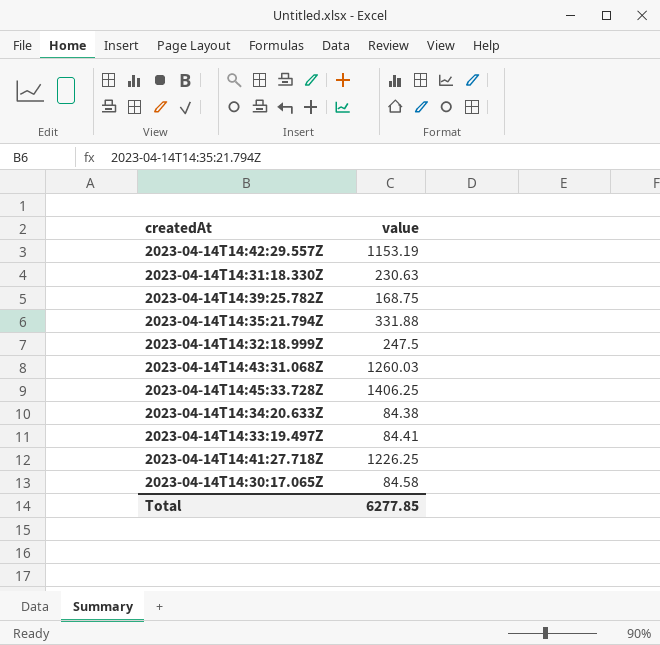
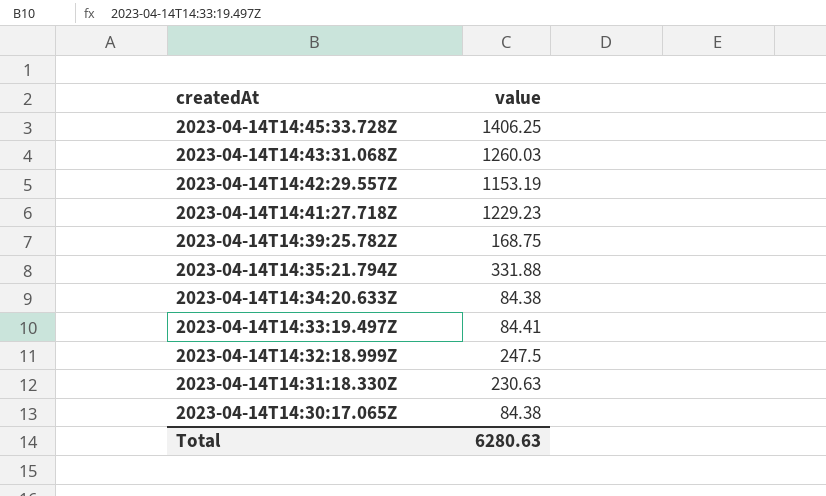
row order: none -> createdAt descending
2023-04-14T14:41:27.718Z | value: 1226.25 -> 1229.23
2023-04-14T14:30:17.065Z | value: 84.58 -> 84.38
Total | value: 6277.85 -> 6280.63

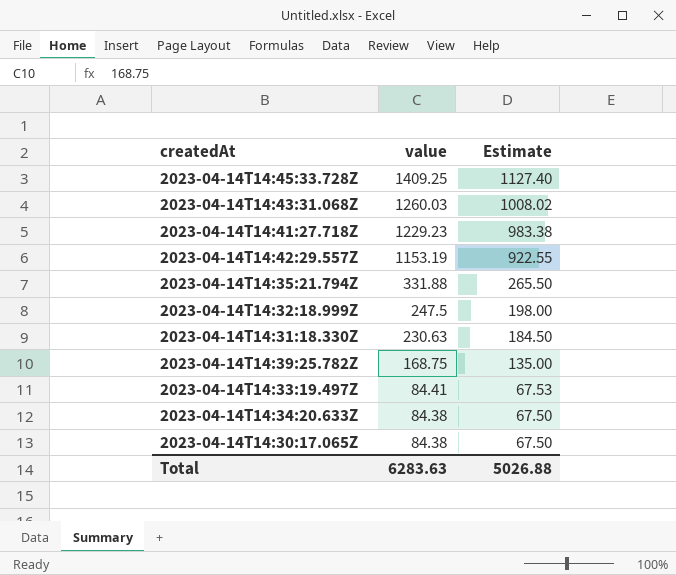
row order: createdAt descending -> value descending
column Estimate | formula: none -> [value] * 0.8
2023-04-14T14:45:33.728Z | value: 1406.25 -> 1409.25
Total | value: 6280.63 -> 6283.63

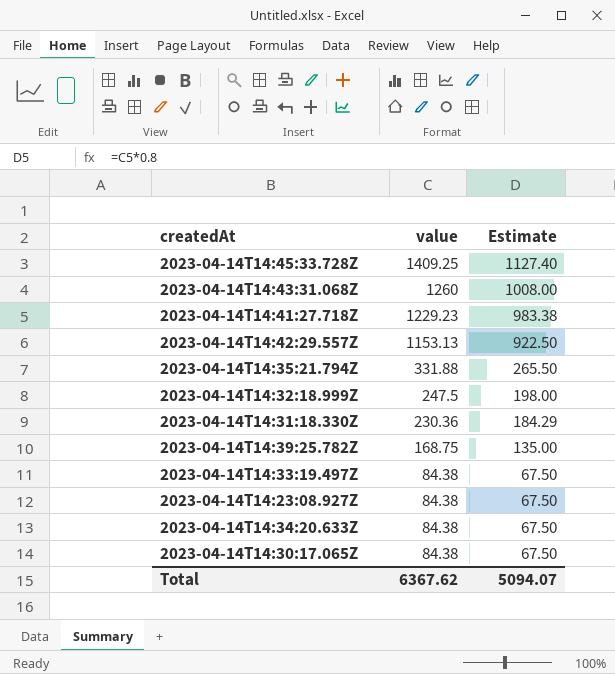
2023-04-14T14:43:31.068Z | value: 1260.03 -> 1260
2023-04-14T14:43:31.068Z | Estimate: 1008.02 -> 1008.00
2023-04-14T14:42:29.557Z | value: 1153.19 -> 1153.13
2023-04-14T14:42:29.557Z | Estimate: 922.55 -> 922.50
2023-04-14T14:31:18.330Z | value: 230.63 -> 230.36
2023-04-14T14:31:18.330Z | Estimate: 184.50 -> 184.29
2023-04-14T14:33:19.497Z | value: 84.41 -> 84.38
2023-04-14T14:33:19.497Z | Estimate: 67.53 -> 67.50
row 2023-04-14T14:23:08.927Z: none -> 84.38 | 67.50
Total | value: 6283.63 -> 6367.62
Total | Estimate: 5026.88 -> 5094.07

